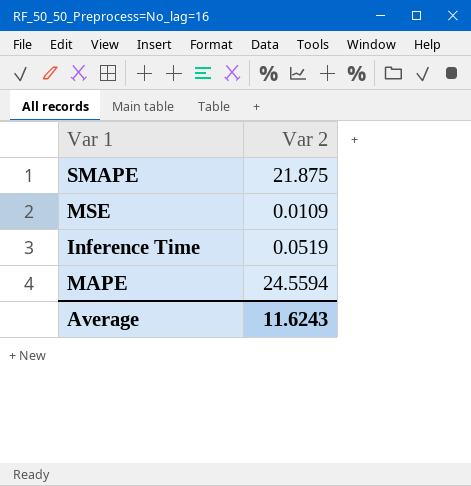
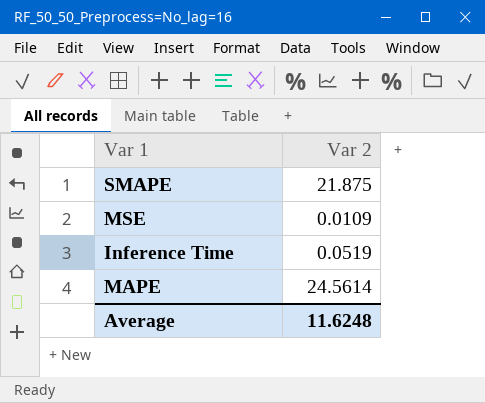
MAPE | Var 2: 24.5594 -> 24.5614
Average | Var 2: 11.6243 -> 11.6248

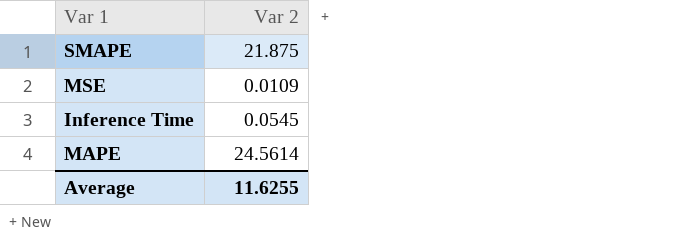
Inference Time | Var 2: 0.0519 -> 0.0545
Average | Var 2: 11.6248 -> 11.6255

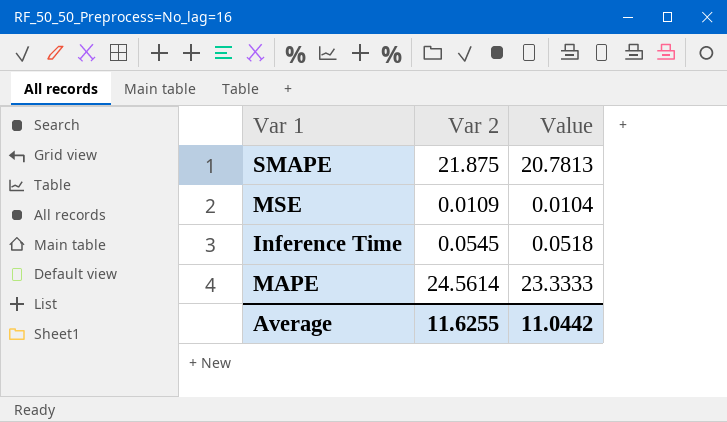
column Value | formula: none -> [Var 2] * 0.95

